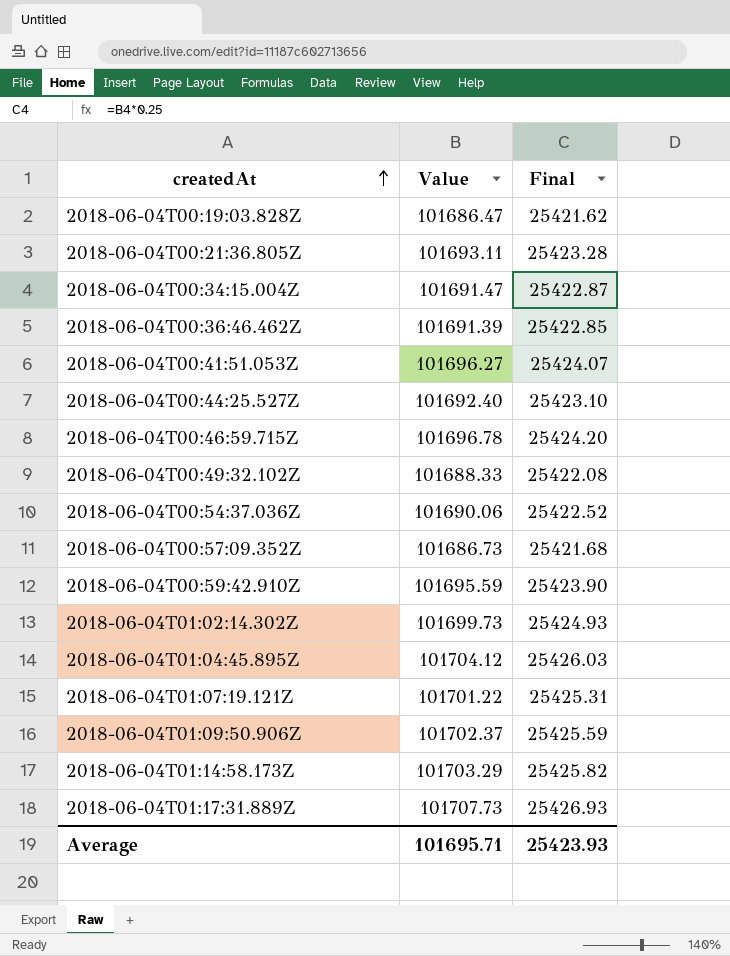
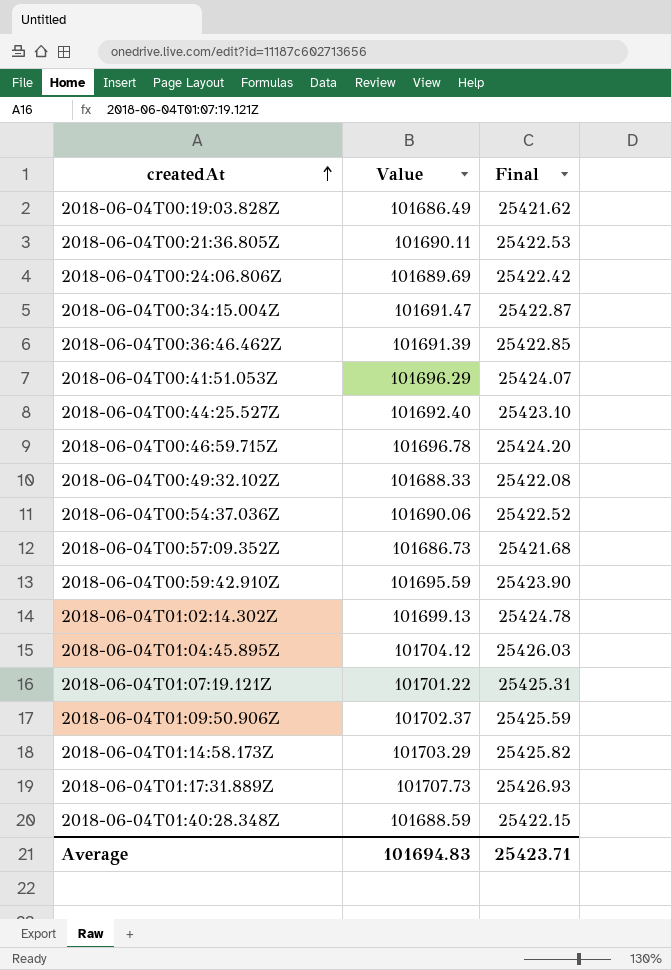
2018-06-04T00:19:03.828Z | Value: 101686.47 -> 101686.49
2018-06-04T00:21:36.805Z | Value: 101693.11 -> 101690.11
2018-06-04T00:21:36.805Z | Final: 25423.28 -> 25422.53
row 2018-06-04T00:24:06.806Z: none -> 101689.69 | 25422.42
2018-06-04T00:41:51.053Z | Value: 101696.27 -> 101696.29
2018-06-04T01:02:14.302Z | Value: 101699.73 -> 101699.13
2018-06-04T01:02:14.302Z | Final: 25424.93 -> 25424.78
row 2018-06-04T01:40:28.348Z: none -> 101688.59 | 25422.15
Average | Value: 101695.71 -> 101694.83
Average | Final: 25423.93 -> 25423.71

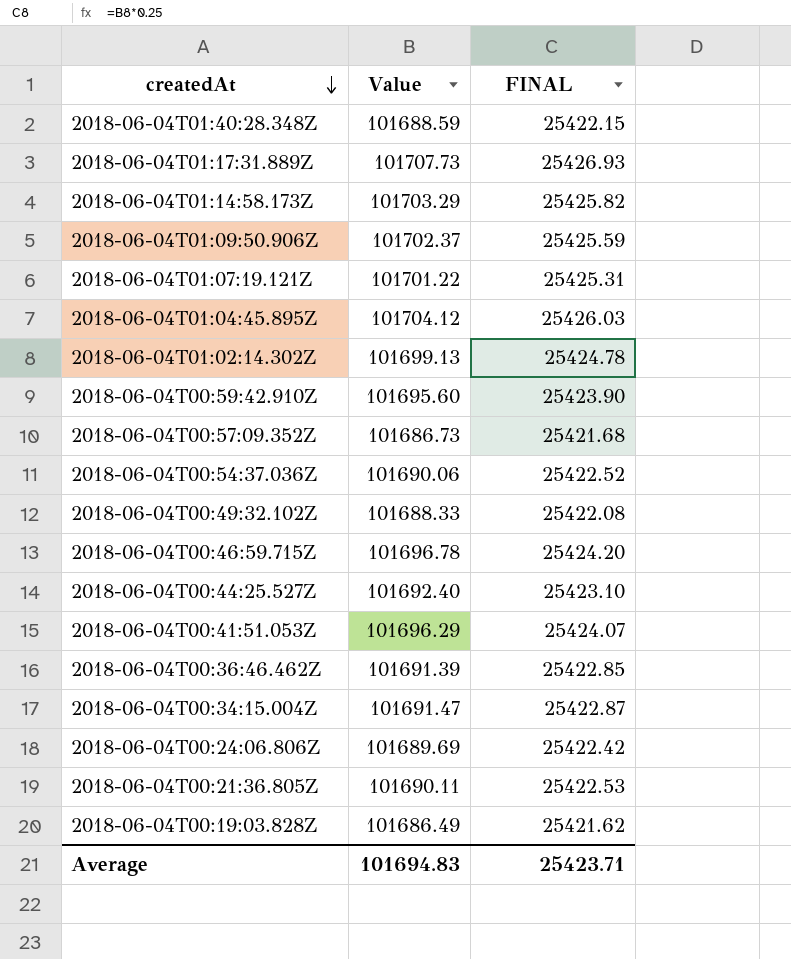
row order: createdAt ascending -> createdAt descending
column name: Final -> FINAL
2018-06-04T00:59:42.910Z | Value: 101695.59 -> 101695.60

